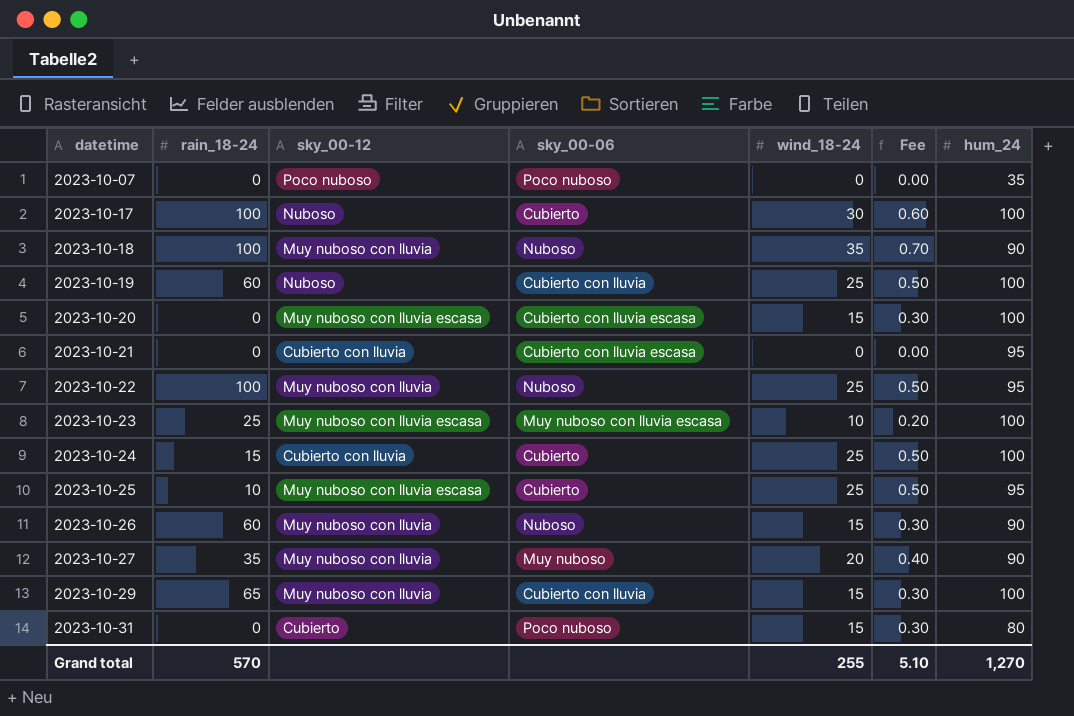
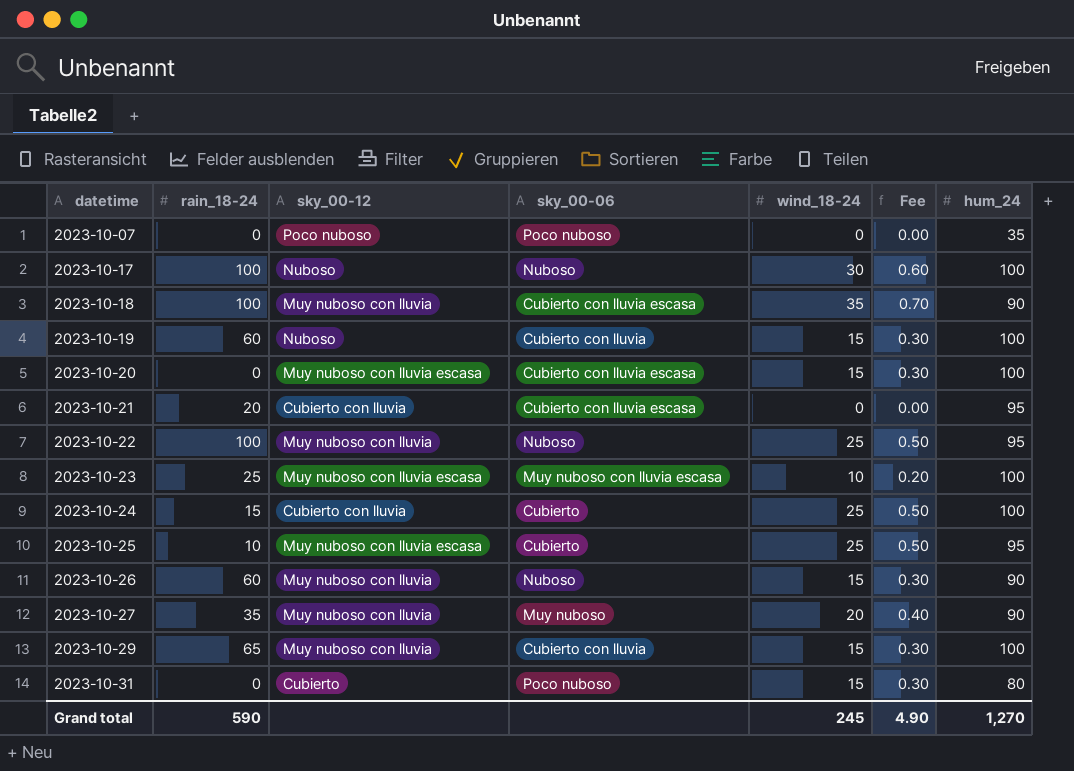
2023-10-17 | sky_00-06: Cubierto -> Nuboso
2023-10-18 | sky_00-06: Nuboso -> Cubierto con lluvia escasa
2023-10-19 | wind_18-24: 25 -> 15
2023-10-19 | Fee: 0.50 -> 0.30
2023-10-21 | rain_18-24: 0 -> 20
Grand total | rain_18-24: 570 -> 590
Grand total | wind_18-24: 255 -> 245
Grand total | Fee: 5.10 -> 4.90

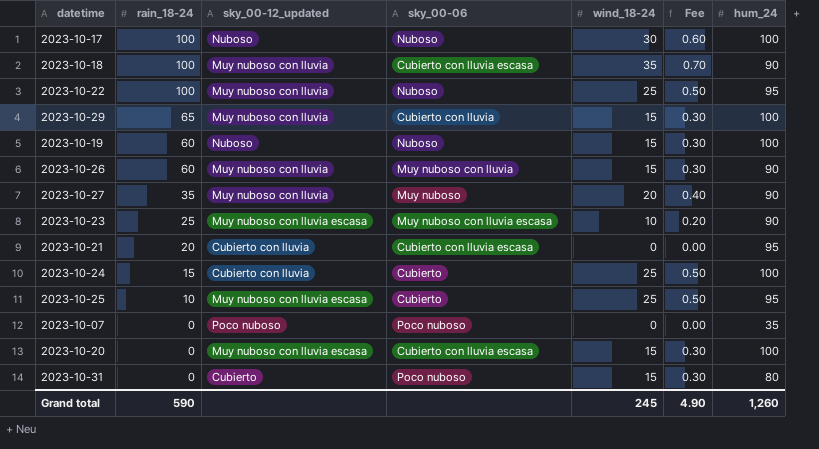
row order: datetime ascending -> rain_18-24 descending
column name: sky_00-12 -> sky_00-12_updated
2023-10-19 | sky_00-06: Cubierto con lluvia -> Nuboso
2023-10-26 | sky_00-06: Nuboso -> Muy nuboso con lluvia
2023-10-23 | hum_24: 100 -> 90
Grand total | hum_24: 1,270 -> 1,260

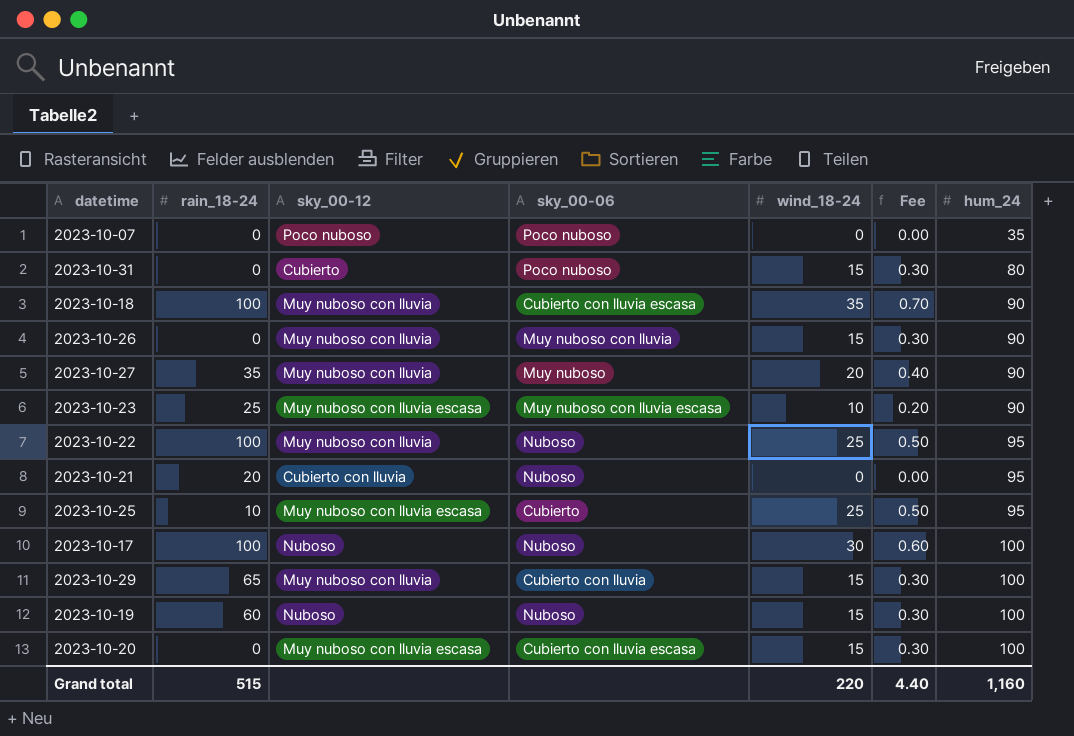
row order: rain_18-24 descending -> hum_24 ascending
column name: sky_00-12_updated -> sky_00-12
row 2023-10-24: 15 | Cubierto con lluvia | Cubierto | 25 | 0.50 | 100 -> none
2023-10-26 | rain_18-24: 60 -> 0
2023-10-21 | sky_00-06: Cubierto con lluvia escasa -> Nuboso
Grand total | rain_18-24: 590 -> 515
Grand total | wind_18-24: 245 -> 220
Grand total | Fee: 4.90 -> 4.40
Grand total | hum_24: 1,260 -> 1,160

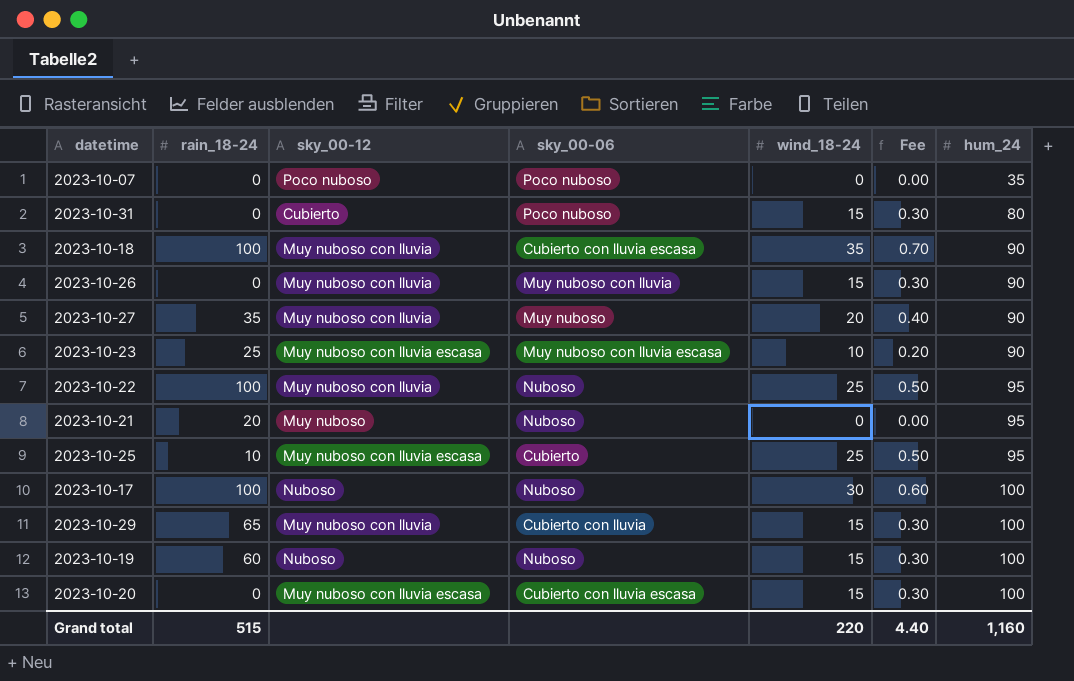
2023-10-21 | sky_00-12: Cubierto con lluvia -> Muy nuboso

